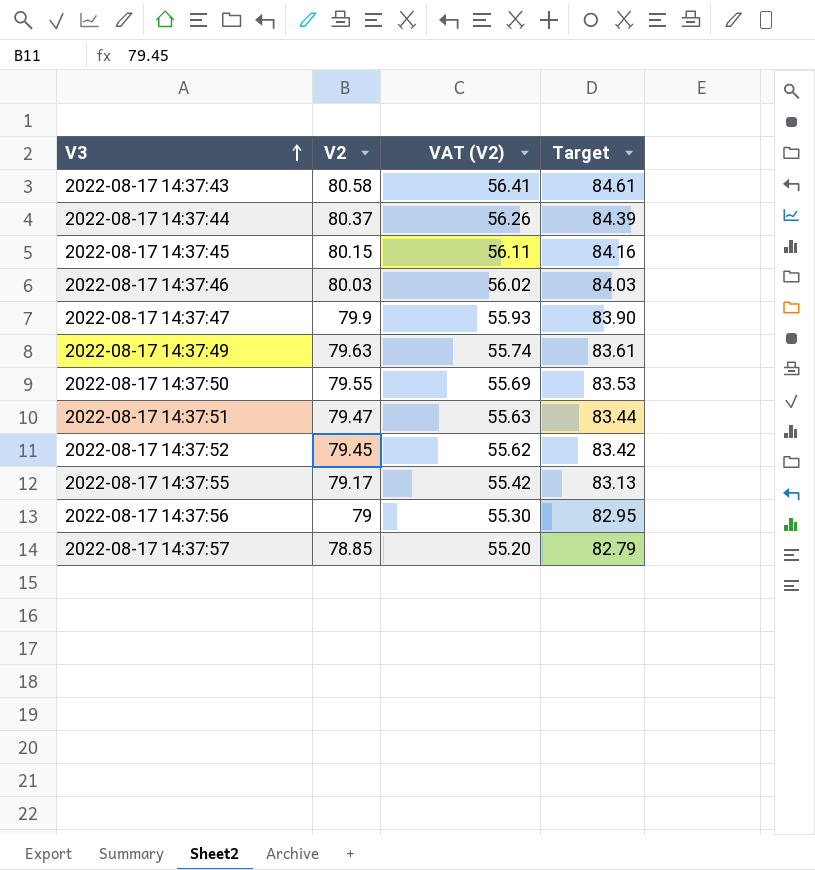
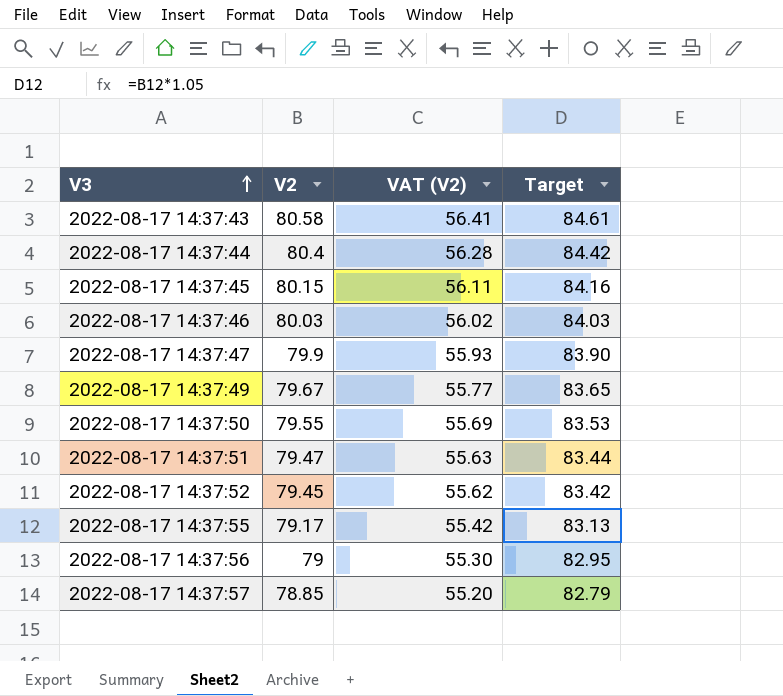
2022-08-17 14:37:44 | V2: 80.37 -> 80.4
2022-08-17 14:37:44 | VAT (V2): 56.26 -> 56.28
2022-08-17 14:37:44 | Target: 84.39 -> 84.42
2022-08-17 14:37:49 | V2: 79.63 -> 79.67
2022-08-17 14:37:49 | VAT (V2): 55.74 -> 55.77
2022-08-17 14:37:49 | Target: 83.61 -> 83.65

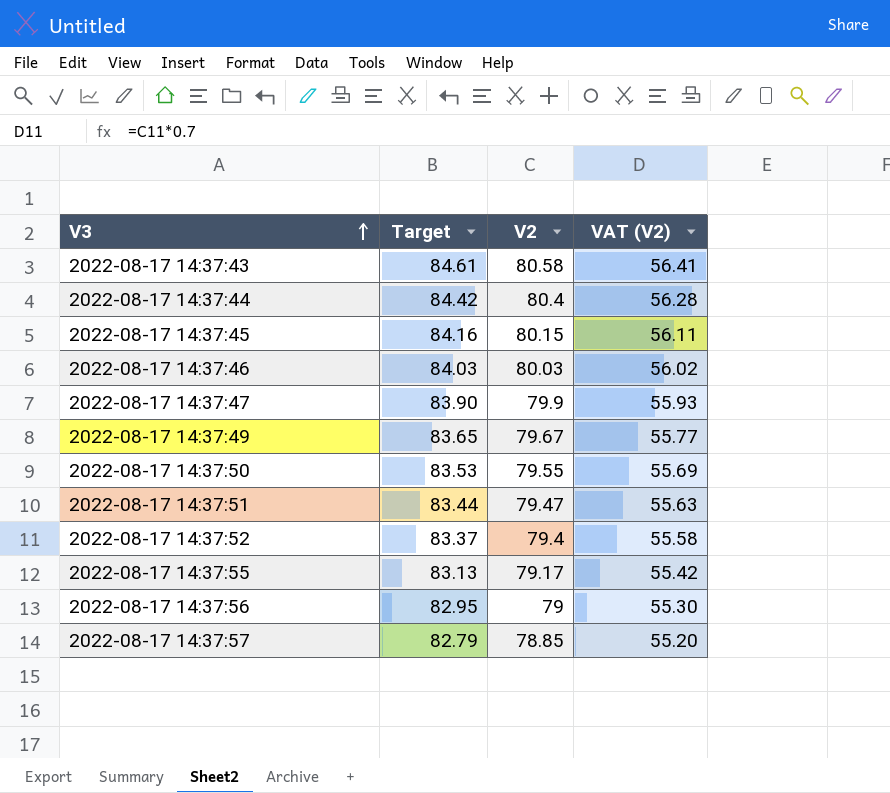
column Target | position: 4 -> 2
2022-08-17 14:37:52 | Target: 83.42 -> 83.37
2022-08-17 14:37:52 | V2: 79.45 -> 79.4
2022-08-17 14:37:52 | VAT (V2): 55.62 -> 55.58

